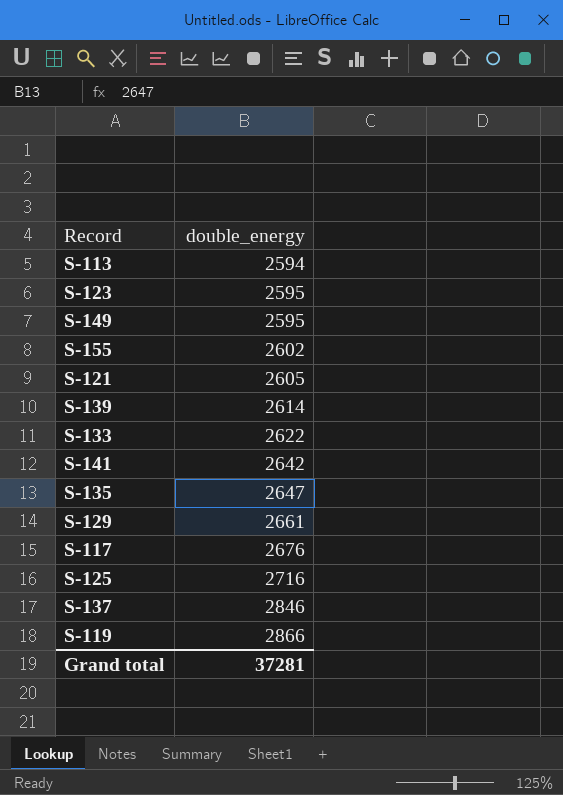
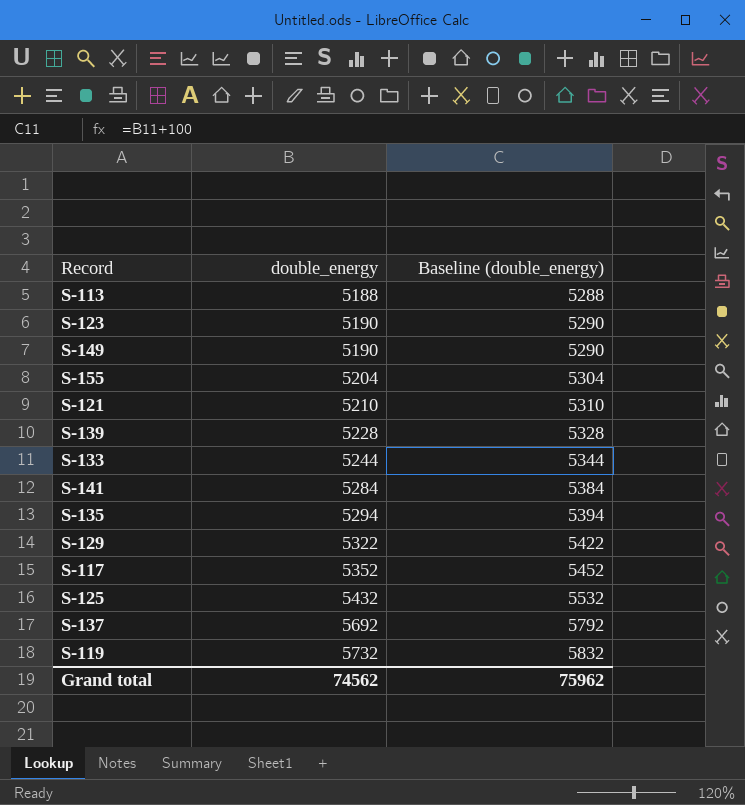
column Baseline (double_energy) | formula: none -> [double_energy] + 100
S-113 | double_energy: 2594 -> 5188
S-123 | double_energy: 2595 -> 5190
S-149 | double_energy: 2595 -> 5190
S-155 | double_energy: 2602 -> 5204
S-121 | double_energy: 2605 -> 5210
S-139 | double_energy: 2614 -> 5228
S-133 | double_energy: 2622 -> 5244
S-141 | double_energy: 2642 -> 5284
S-135 | double_energy: 2647 -> 5294
S-129 | double_energy: 2661 -> 5322
S-117 | double_energy: 2676 -> 5352
S-125 | double_energy: 2716 -> 5432
S-137 | double_energy: 2846 -> 5692
S-119 | double_energy: 2866 -> 5732
Grand total | double_energy: 37281 -> 74562

